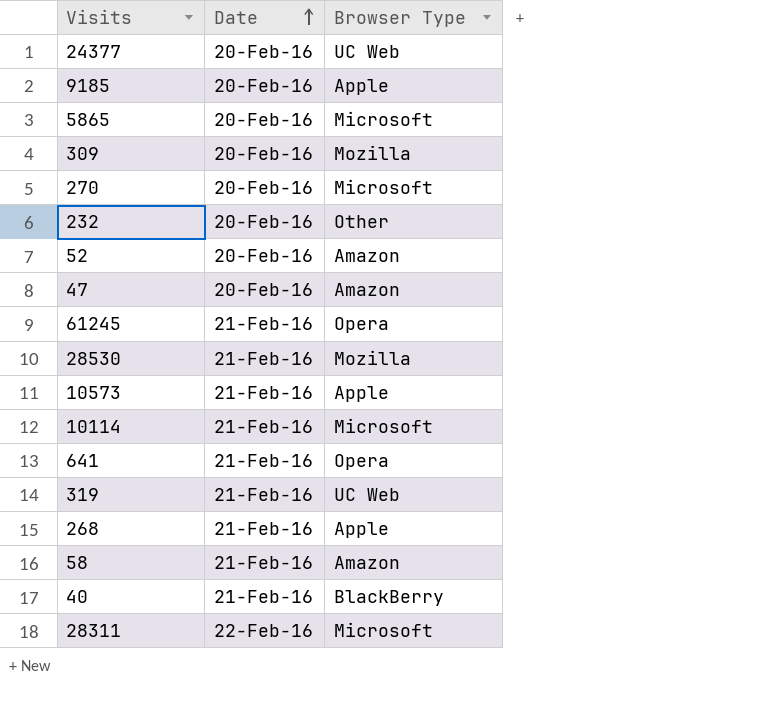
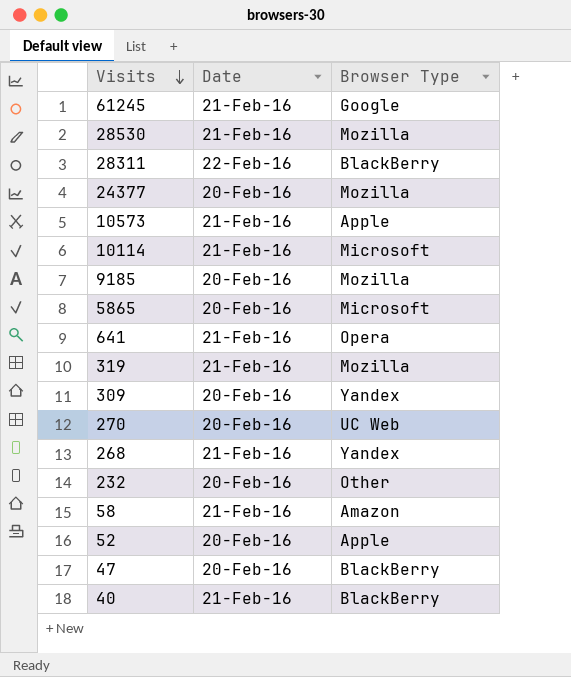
row order: Date ascending -> Visits descending
61245 | Browser Type: Opera -> Google
28311 | Browser Type: Microsoft -> BlackBerry
24377 | Browser Type: UC Web -> Mozilla
9185 | Browser Type: Apple -> Mozilla
319 | Browser Type: UC Web -> Mozilla
309 | Browser Type: Mozilla -> Yandex
270 | Browser Type: Microsoft -> UC Web
268 | Browser Type: Apple -> Yandex
52 | Browser Type: Amazon -> Apple
47 | Browser Type: Amazon -> BlackBerry

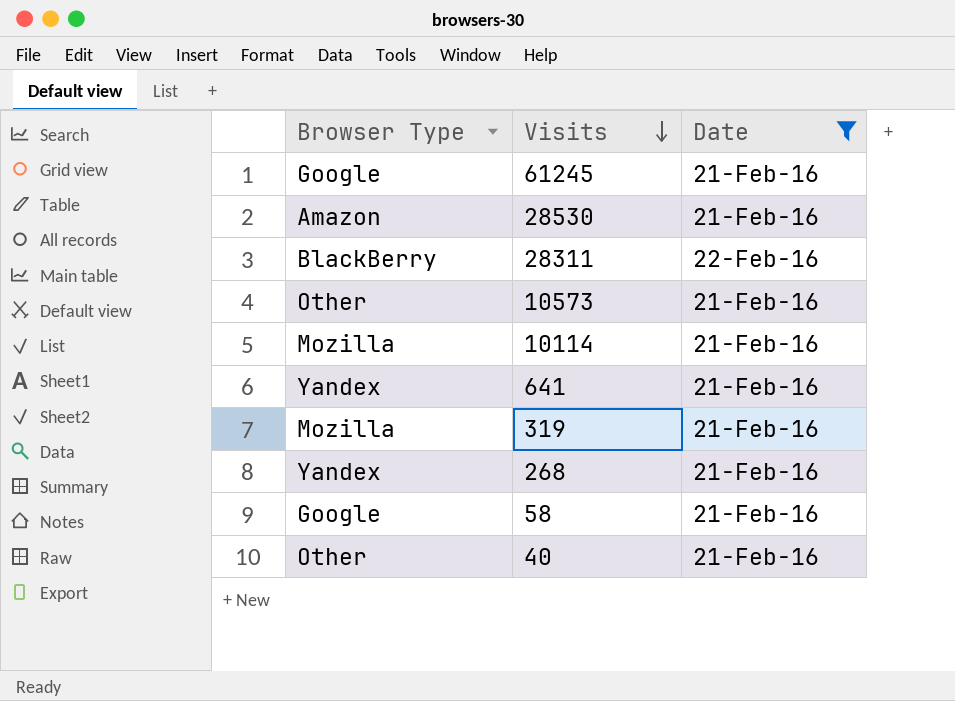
filter: none -> Date != 20-Feb-16
column Browser Type | position: 3 -> 1
28530 | Browser Type: Mozilla -> Amazon
10573 | Browser Type: Apple -> Other
10114 | Browser Type: Microsoft -> Mozilla
641 | Browser Type: Opera -> Yandex
58 | Browser Type: Amazon -> Google
40 | Browser Type: BlackBerry -> Other

